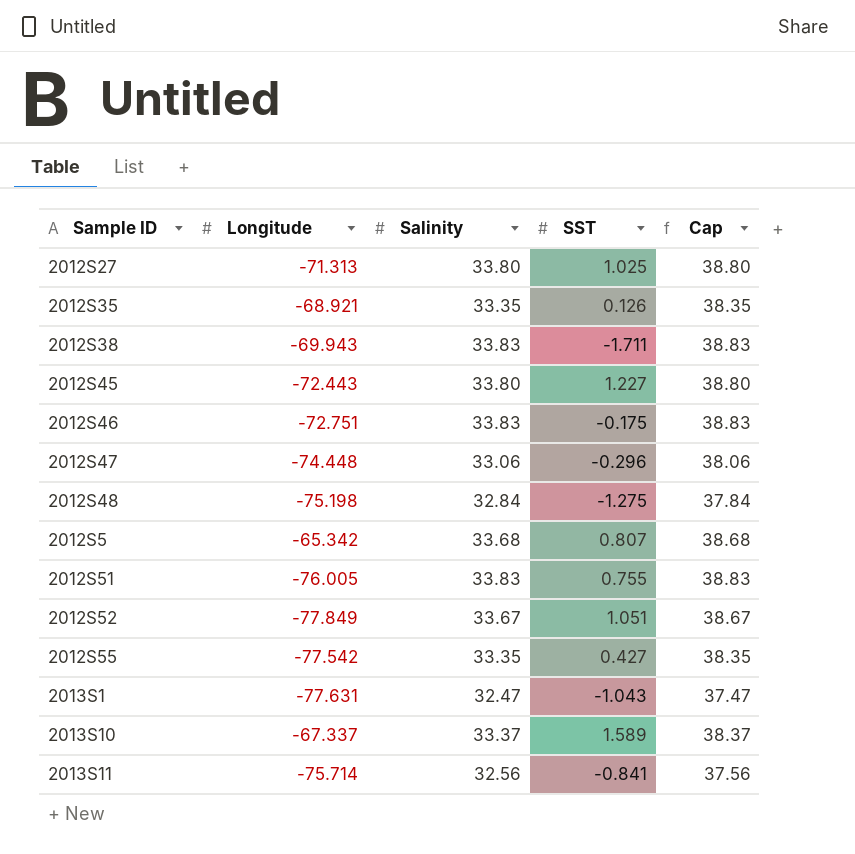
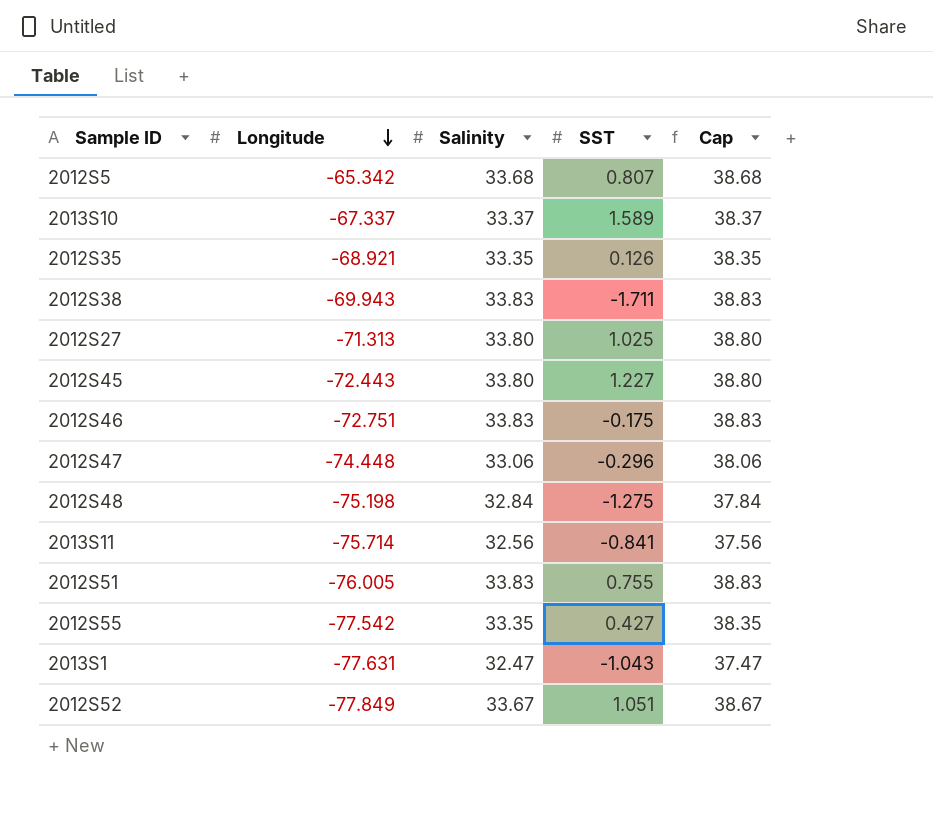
row order: none -> Longitude descending

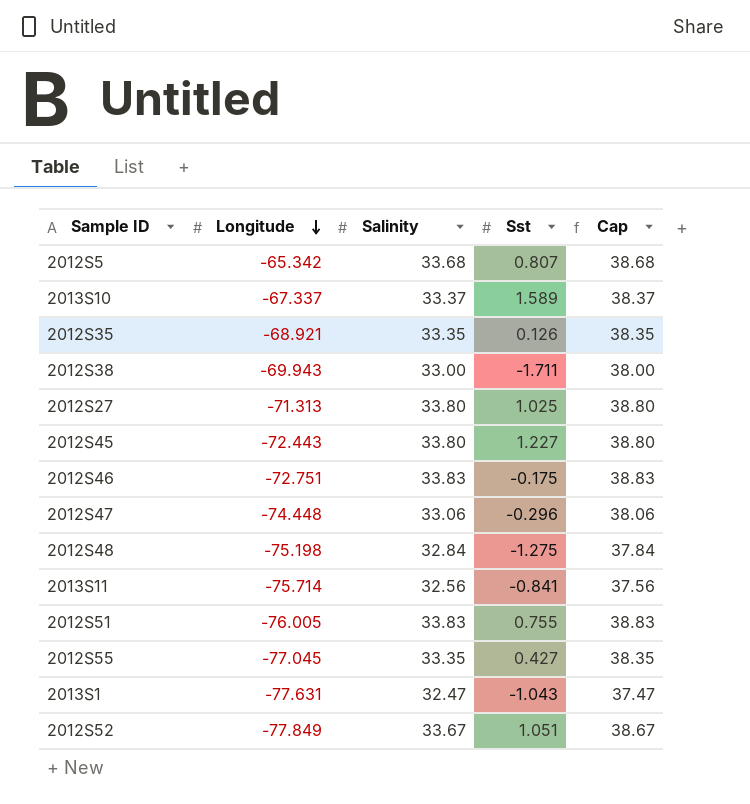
column name: SST -> Sst
2012S38 | Salinity: 33.83 -> 33.00
2012S38 | Cap: 38.83 -> 38.00
2012S55 | Longitude: -77.542 -> -77.045

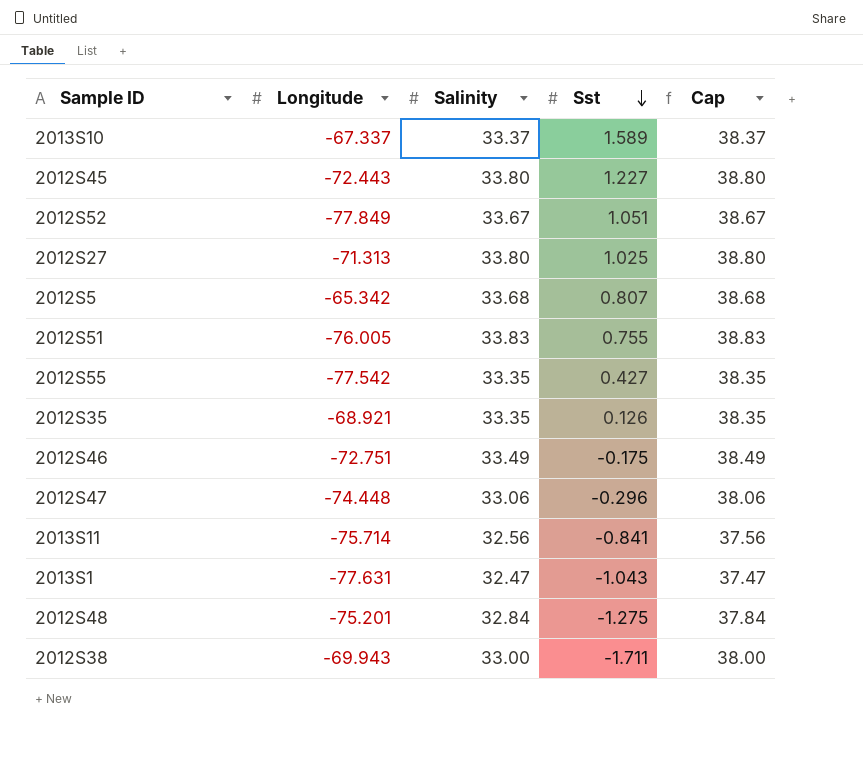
row order: Longitude descending -> Sst descending
2012S55 | Longitude: -77.045 -> -77.542
2012S46 | Salinity: 33.83 -> 33.49
2012S46 | Cap: 38.83 -> 38.49
2012S48 | Longitude: -75.198 -> -75.201

